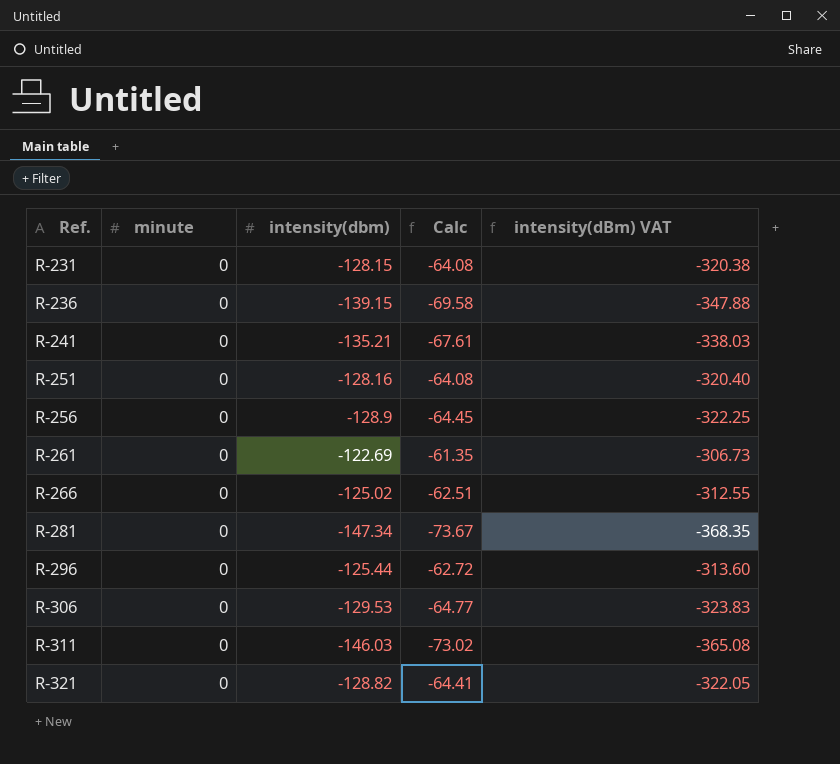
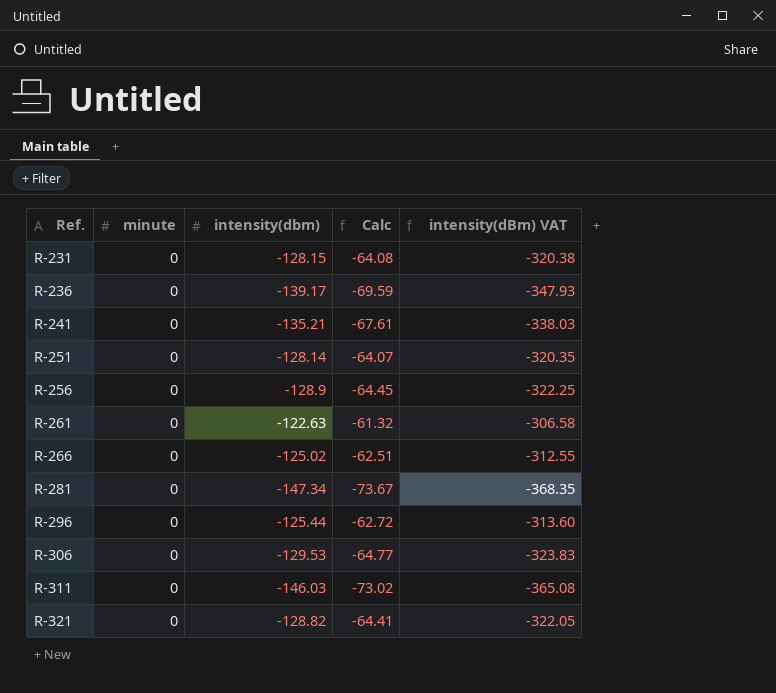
R-236 | intensity(dbm): -139.15 -> -139.17
R-236 | Calc: -69.58 -> -69.59
R-236 | intensity(dBm) VAT: -347.88 -> -347.93
R-251 | intensity(dbm): -128.16 -> -128.14
R-251 | Calc: -64.08 -> -64.07
R-251 | intensity(dBm) VAT: -320.40 -> -320.35
R-261 | intensity(dbm): -122.69 -> -122.63
R-261 | Calc: -61.35 -> -61.32
R-261 | intensity(dBm) VAT: -306.73 -> -306.58

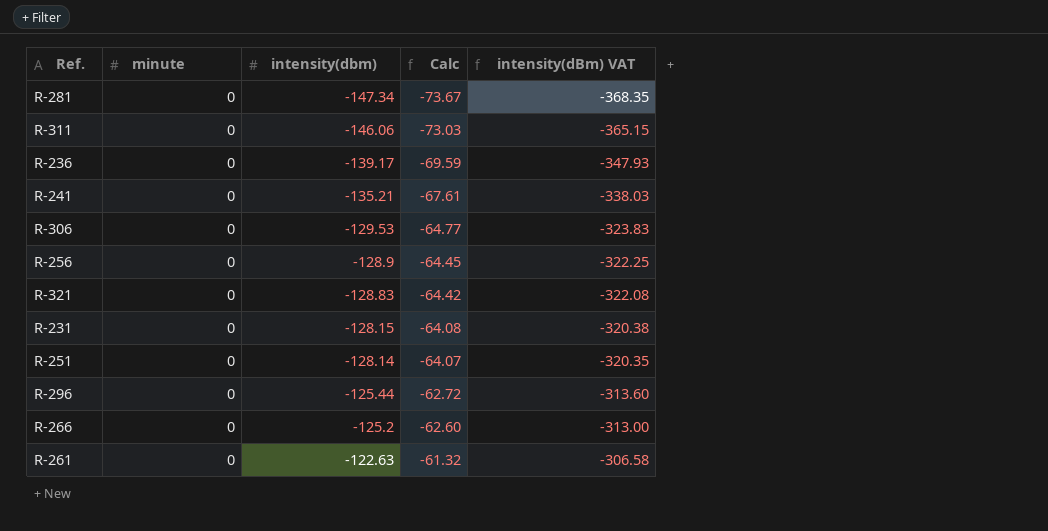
row order: Ref. ascending -> intensity(dbm) ascending
R-311 | intensity(dbm): -146.03 -> -146.06
R-311 | Calc: -73.02 -> -73.03
R-311 | intensity(dBm) VAT: -365.08 -> -365.15
R-321 | intensity(dbm): -128.82 -> -128.83
R-321 | Calc: -64.41 -> -64.42
R-321 | intensity(dBm) VAT: -322.05 -> -322.08
R-266 | intensity(dbm): -125.02 -> -125.2
R-266 | Calc: -62.51 -> -62.60
R-266 | intensity(dBm) VAT: -312.55 -> -313.00

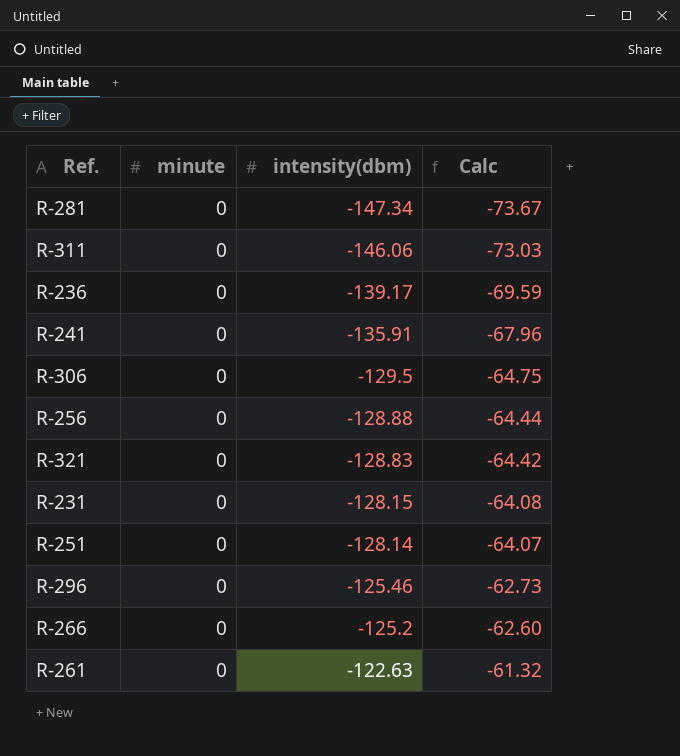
column intensity(dBm) VAT | formula: [intensity(dbm)] * 2.5 -> none
R-241 | intensity(dbm): -135.21 -> -135.91
R-241 | Calc: -67.61 -> -67.96
R-306 | intensity(dbm): -129.53 -> -129.5
R-306 | Calc: -64.77 -> -64.75
R-256 | intensity(dbm): -128.9 -> -128.88
R-256 | Calc: -64.45 -> -64.44
R-296 | intensity(dbm): -125.44 -> -125.46
R-296 | Calc: -62.72 -> -62.73

